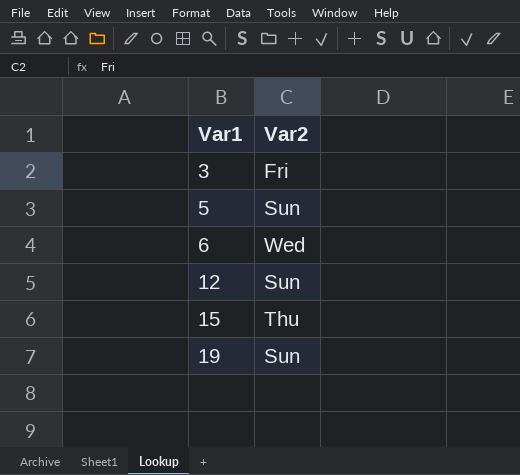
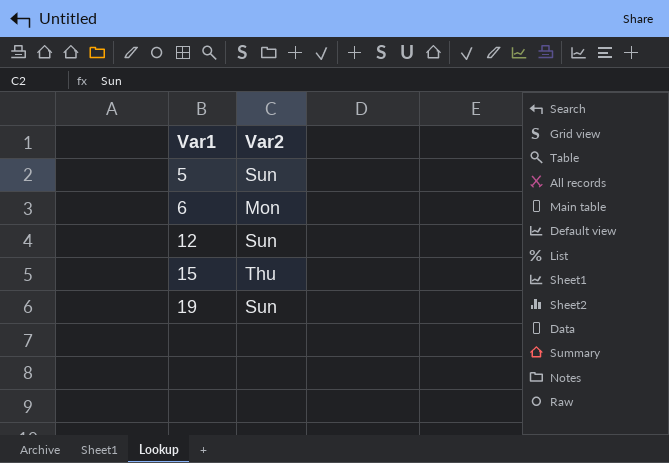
row 3: Fri -> none
6 | Var2: Wed -> Mon

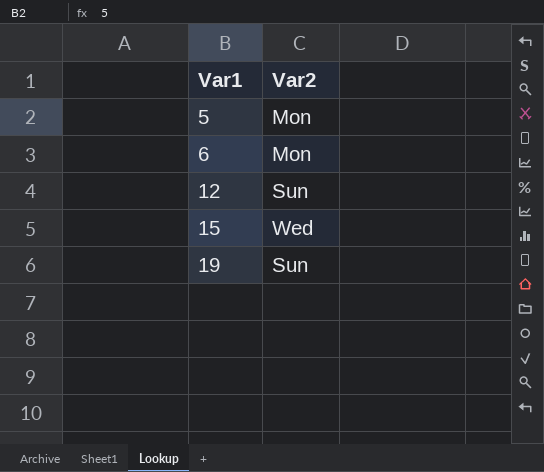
5 | Var2: Sun -> Mon
15 | Var2: Thu -> Wed

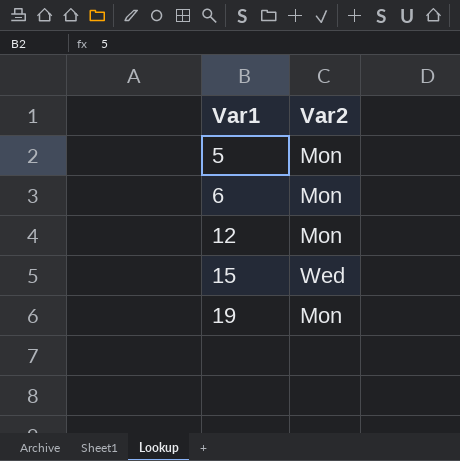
12 | Var2: Sun -> Mon
19 | Var2: Sun -> Mon

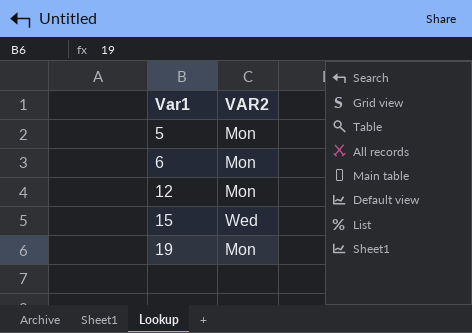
column name: Var2 -> VAR2

